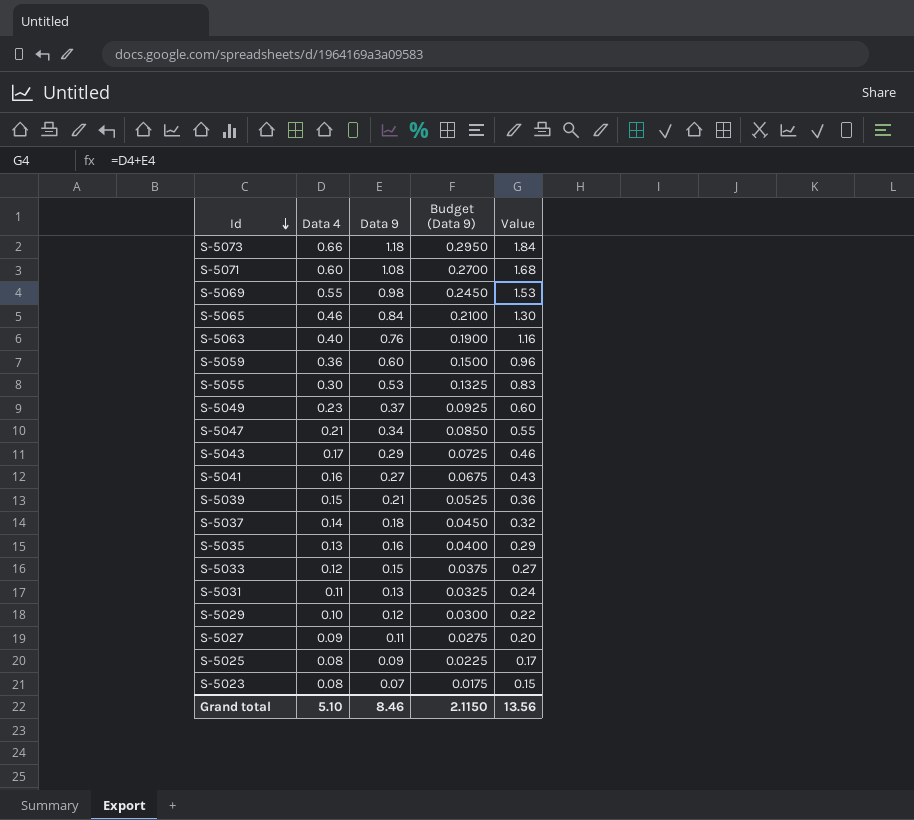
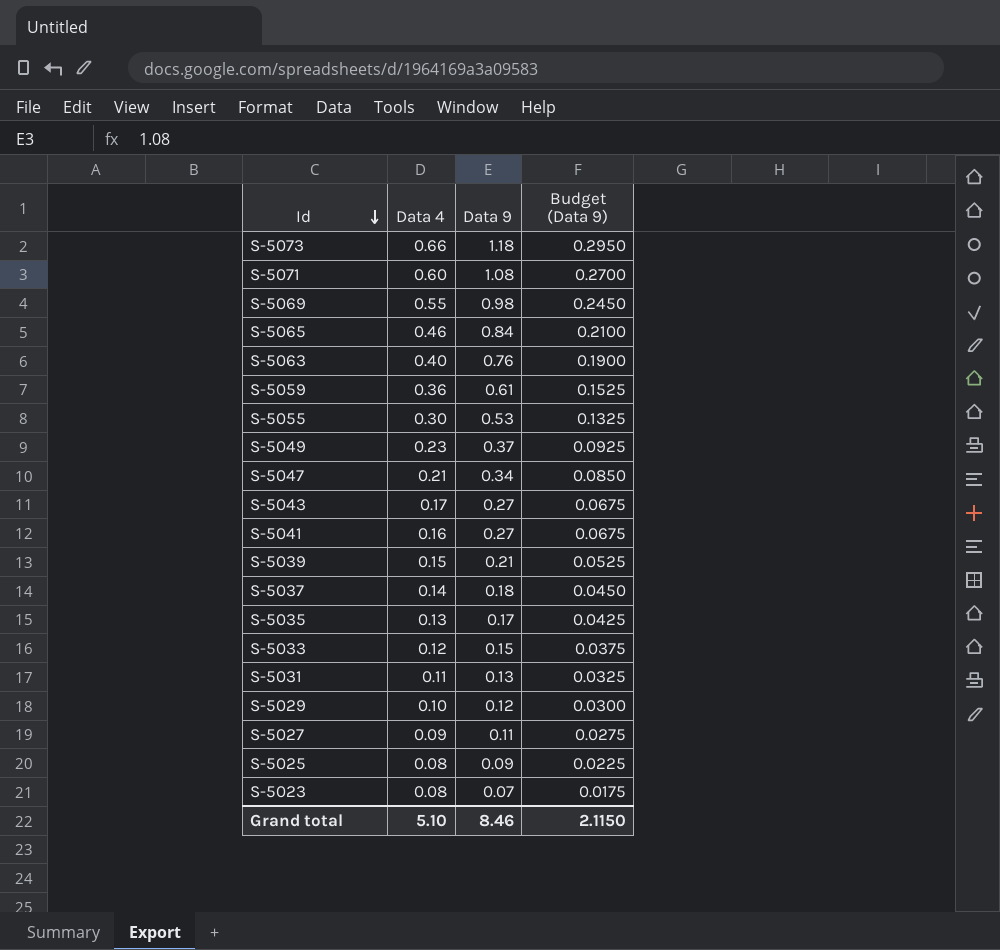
column Value | formula: [Data 4] + [Data 9] -> none
S-5059 | Data 9: 0.60 -> 0.61
S-5059 | Budget (Data 9): 0.1500 -> 0.1525
S-5043 | Data 9: 0.29 -> 0.27
S-5043 | Budget (Data 9): 0.0725 -> 0.0675
S-5035 | Data 9: 0.16 -> 0.17
S-5035 | Budget (Data 9): 0.0400 -> 0.0425

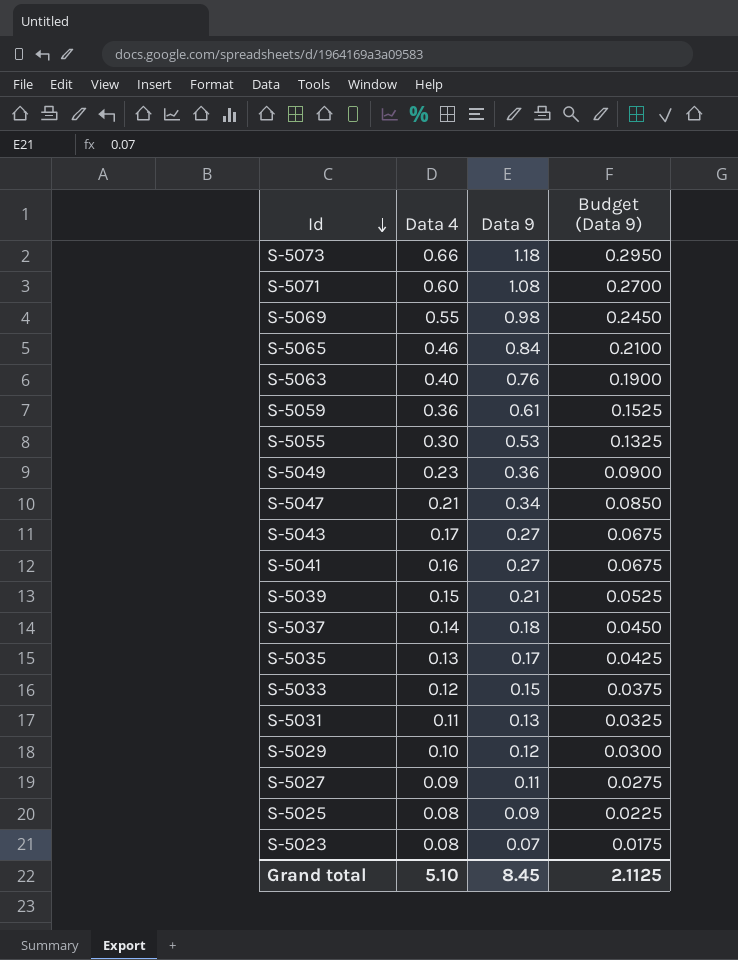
S-5049 | Data 9: 0.37 -> 0.36
S-5049 | Budget (Data 9): 0.0925 -> 0.0900
Grand total | Data 9: 8.46 -> 8.45
Grand total | Budget (Data 9): 2.1150 -> 2.1125

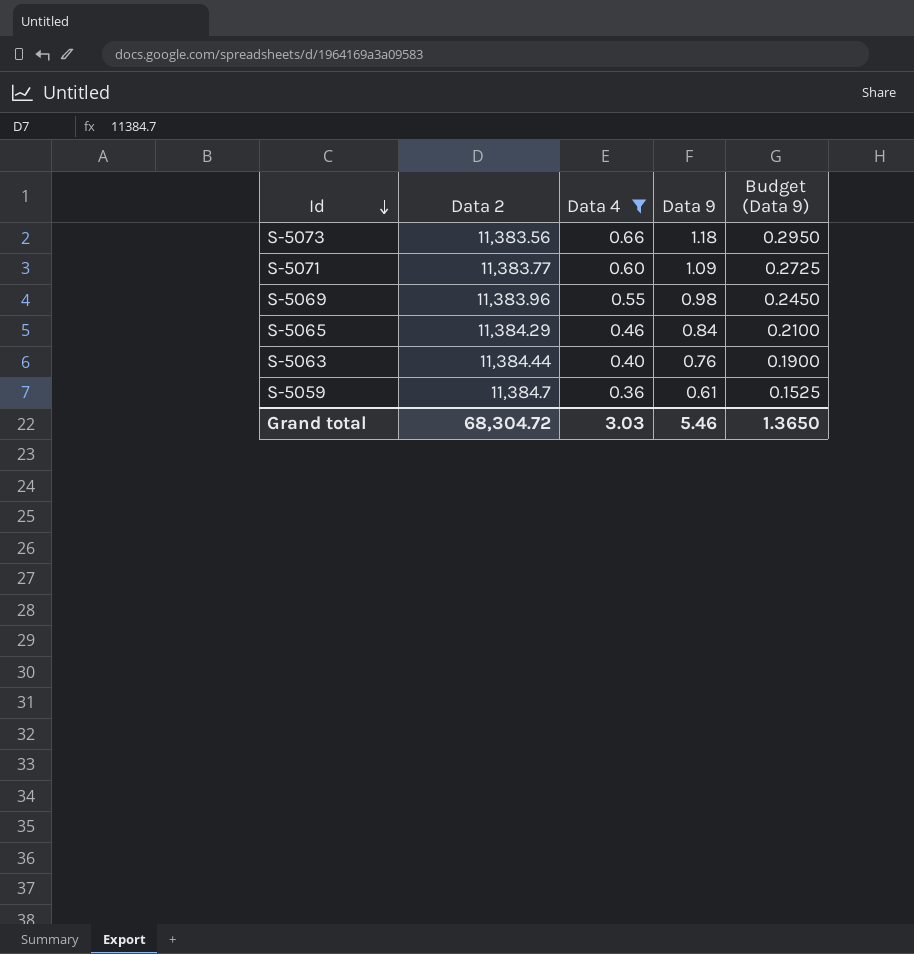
filter: none -> Data 4 >= 0.36
column Data 2 | position: none -> 2
S-5071 | Data 9: 1.08 -> 1.09
S-5071 | Budget (Data 9): 0.2700 -> 0.2725
Grand total | Data 4: 5.10 -> 3.03
Grand total | Data 9: 8.45 -> 5.46
Grand total | Budget (Data 9): 2.1125 -> 1.3650

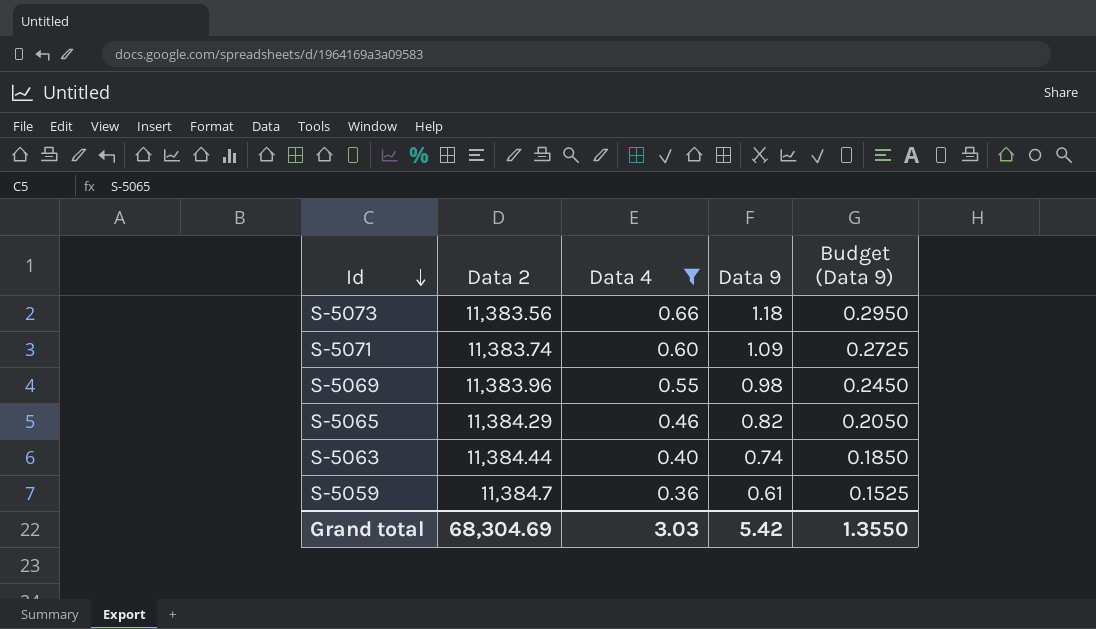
S-5071 | Data 2: 11,383.77 -> 11,383.74
S-5065 | Data 9: 0.84 -> 0.82
S-5065 | Budget (Data 9): 0.2100 -> 0.2050
S-5063 | Data 9: 0.76 -> 0.74
S-5063 | Budget (Data 9): 0.1900 -> 0.1850
Grand total | Data 2: 68,304.72 -> 68,304.69
Grand total | Data 9: 5.46 -> 5.42
Grand total | Budget (Data 9): 1.3650 -> 1.3550

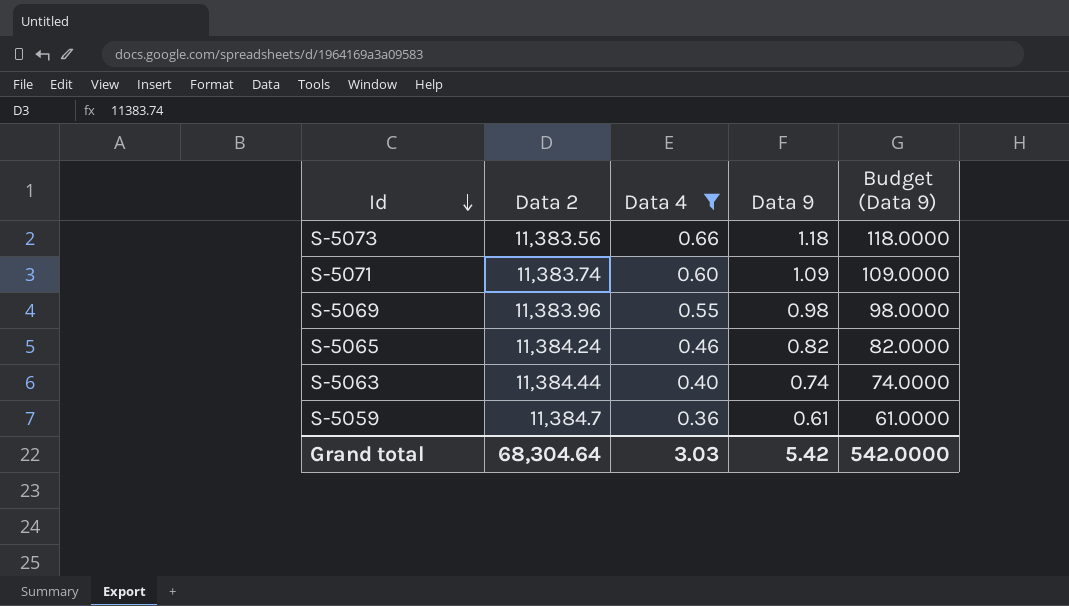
column Budget (Data 9) | formula: [Data 9] * 0.25 -> [Data 9] * 100
S-5065 | Data 2: 11,384.29 -> 11,384.24
Grand total | Data 2: 68,304.69 -> 68,304.64
Grand total | Budget (Data 9): 1.3550 -> 542.0000

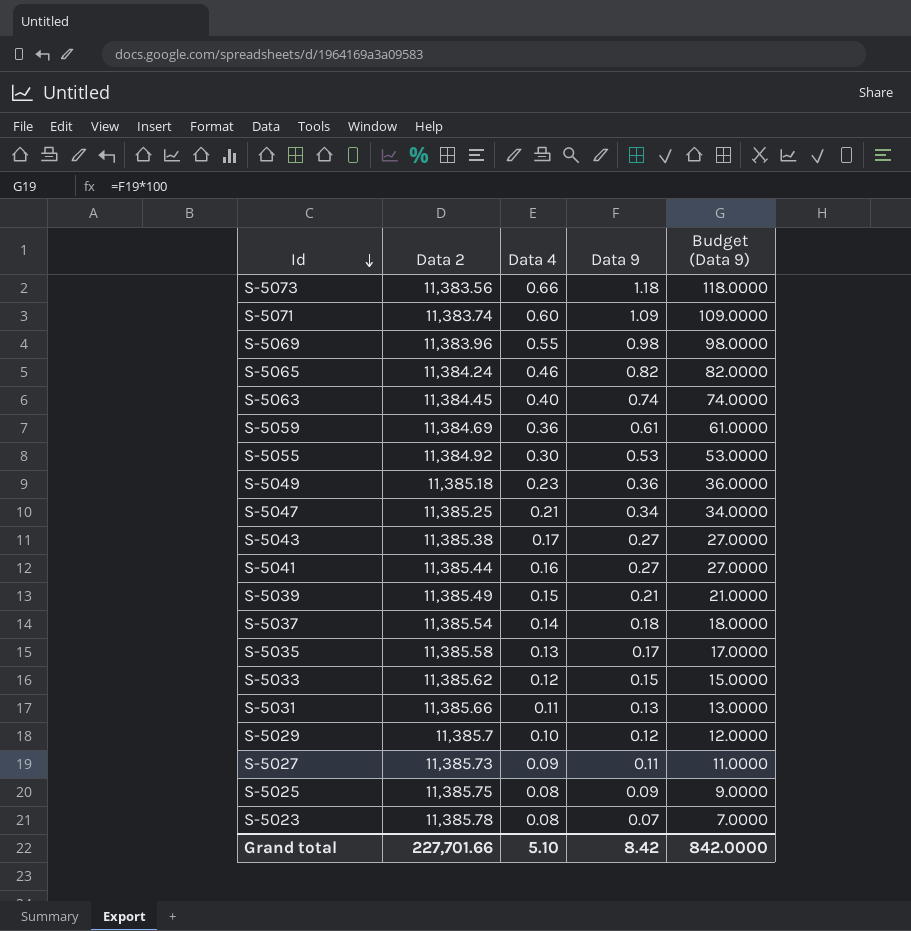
filter: Data 4 >= 0.36 -> none
S-5063 | Data 2: 11,384.44 -> 11,384.45
S-5059 | Data 2: 11,384.7 -> 11,384.69
Grand total | Data 2: 68,304.64 -> 227,701.66
Grand total | Data 4: 3.03 -> 5.10
Grand total | Data 9: 5.42 -> 8.42
Grand total | Budget (Data 9): 542.0000 -> 842.0000

